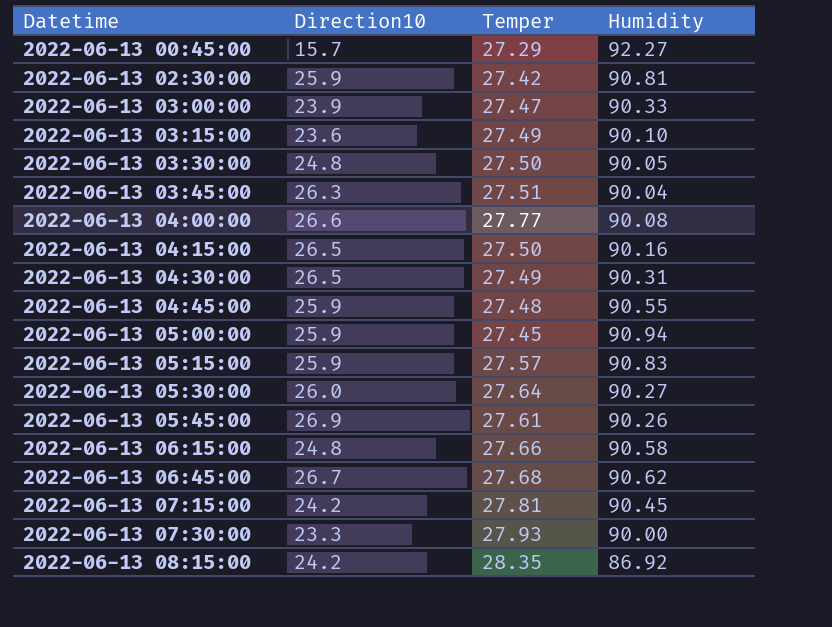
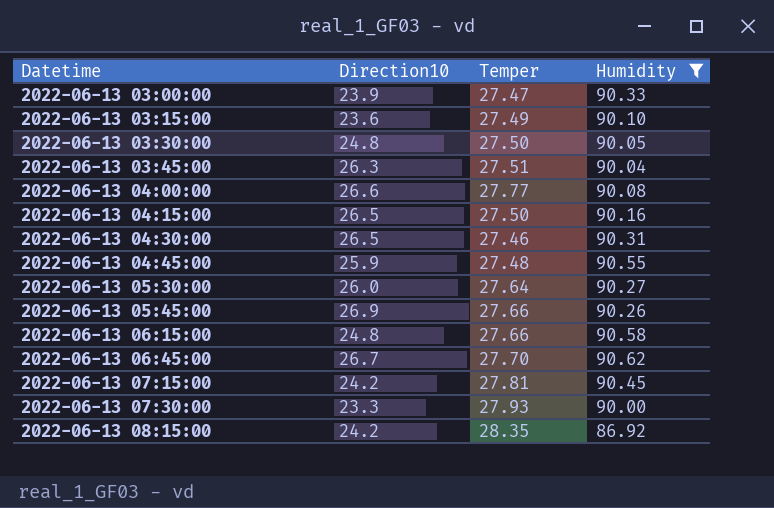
filter: none -> Humidity <= 90.62
2022-06-13 04:30:00 | Temper: 27.49 -> 27.46
2022-06-13 05:45:00 | Temper: 27.61 -> 27.66
2022-06-13 06:45:00 | Temper: 27.68 -> 27.70

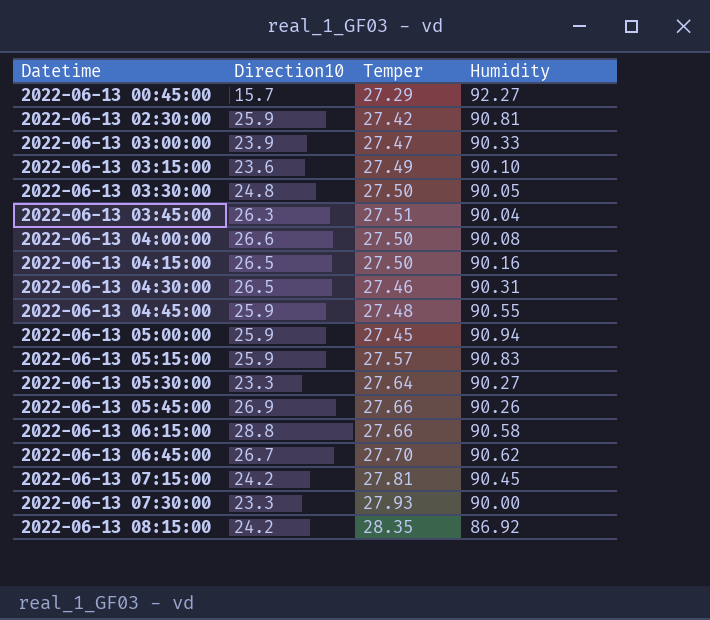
filter: Humidity <= 90.62 -> none
2022-06-13 04:00:00 | Temper: 27.77 -> 27.50
2022-06-13 05:30:00 | Direction10: 26.0 -> 23.3
2022-06-13 06:15:00 | Direction10: 24.8 -> 28.8

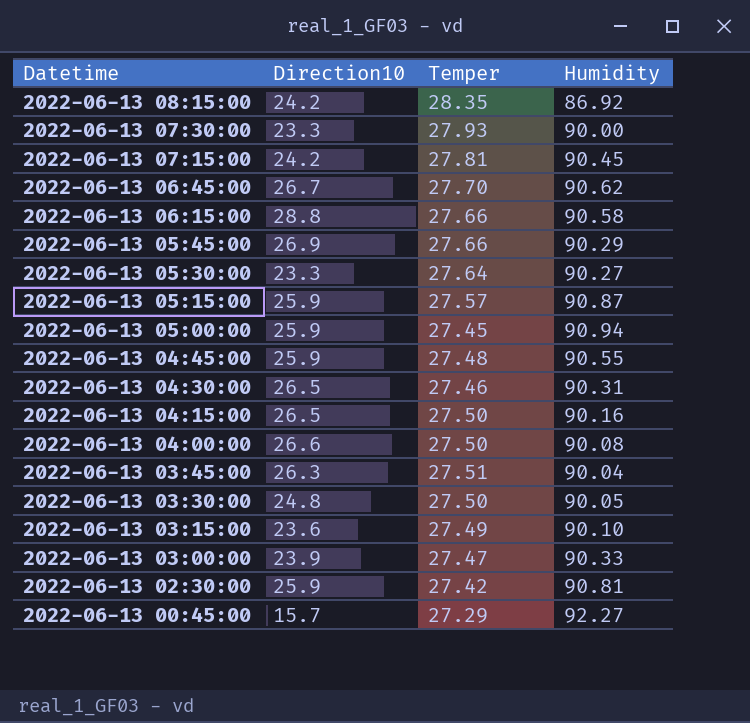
row order: Datetime ascending -> Datetime descending
2022-06-13 05:45:00 | Humidity: 90.26 -> 90.29
2022-06-13 05:15:00 | Humidity: 90.83 -> 90.87

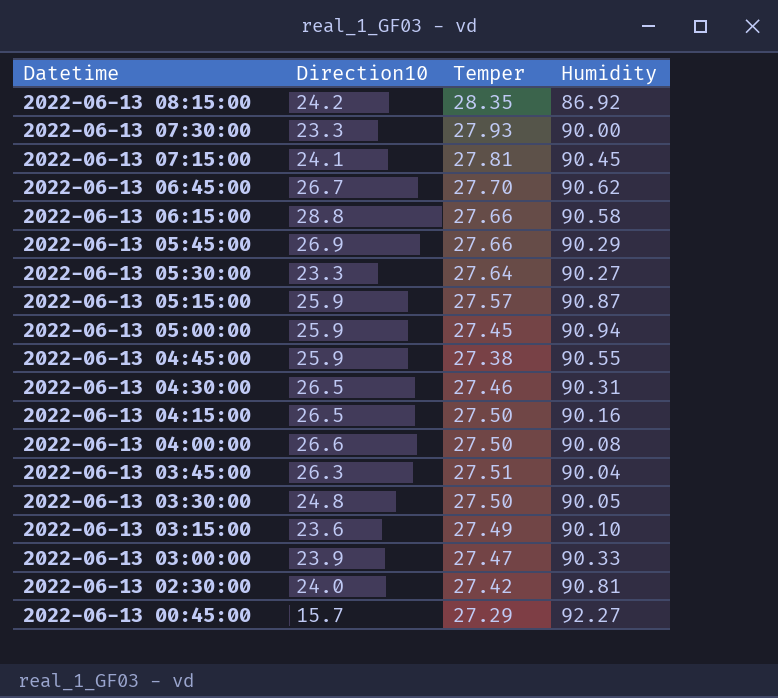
2022-06-13 07:15:00 | Direction10: 24.2 -> 24.1
2022-06-13 04:45:00 | Temper: 27.48 -> 27.38
2022-06-13 02:30:00 | Direction10: 25.9 -> 24.0

